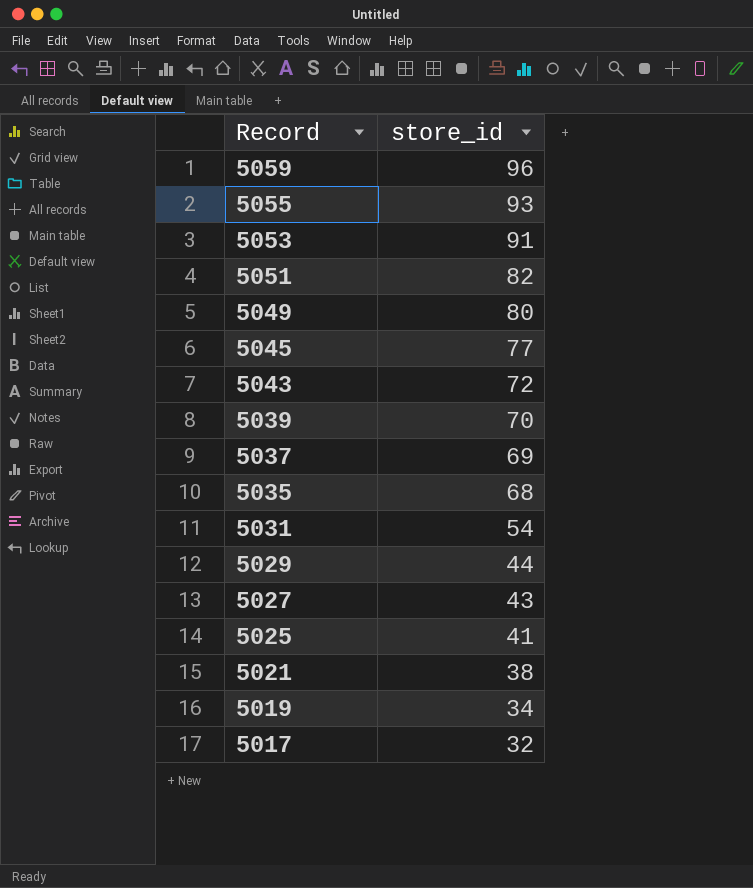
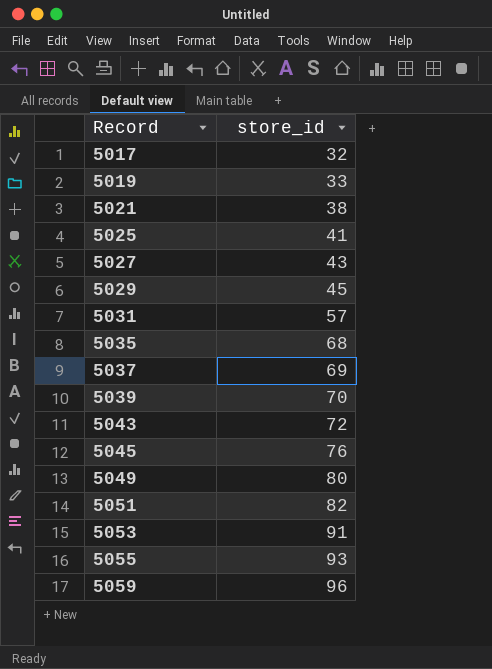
row order: Record descending -> Record ascending
5019 | store_id: 34 -> 33
5029 | store_id: 44 -> 45
5031 | store_id: 54 -> 57
5045 | store_id: 77 -> 76

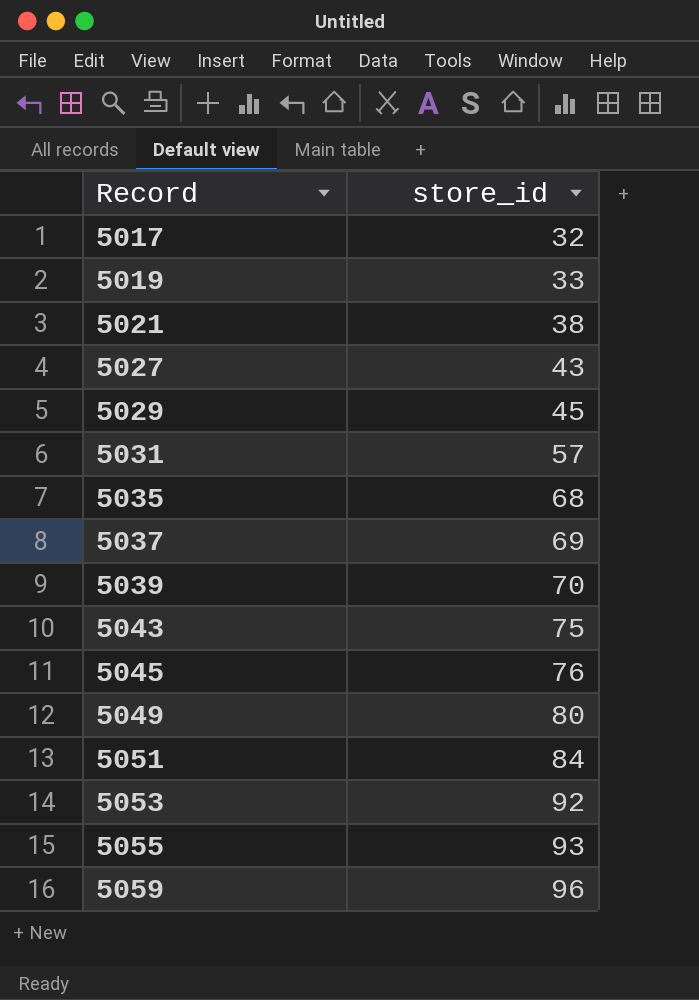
row 5025: 41 -> none
5043 | store_id: 72 -> 75
5051 | store_id: 82 -> 84
5053 | store_id: 91 -> 92

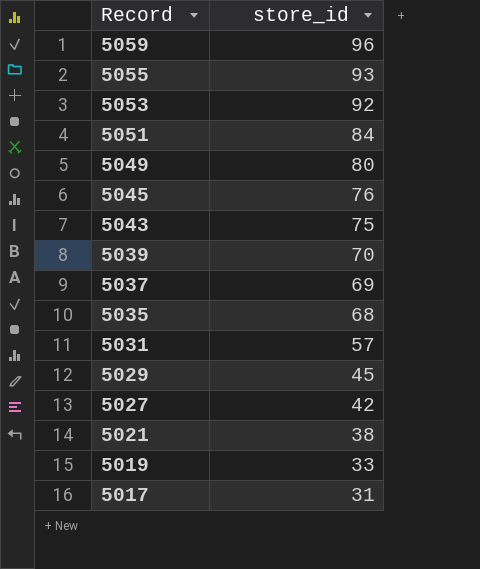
row order: Record ascending -> Record descending
5027 | store_id: 43 -> 42
5017 | store_id: 32 -> 31

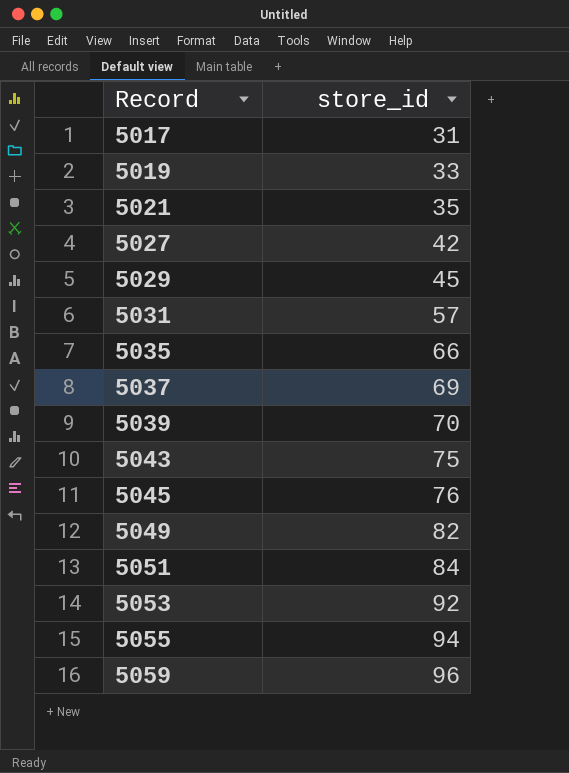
row order: Record descending -> Record ascending
5021 | store_id: 38 -> 35
5035 | store_id: 68 -> 66
5049 | store_id: 80 -> 82
5055 | store_id: 93 -> 94

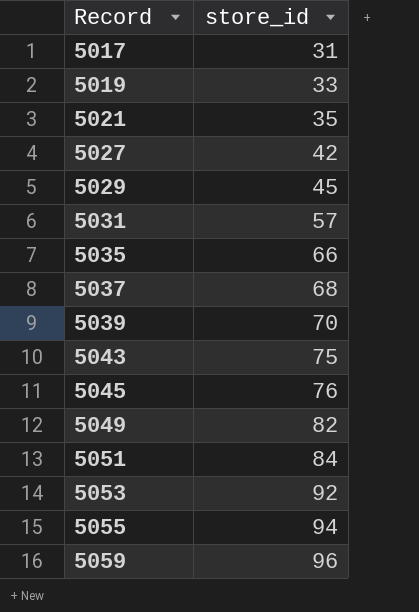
5037 | store_id: 69 -> 68

